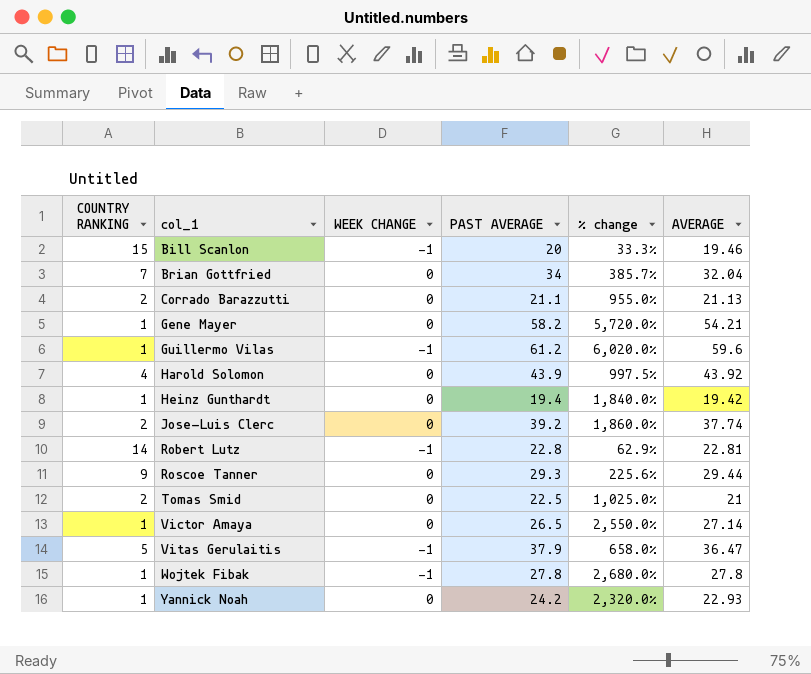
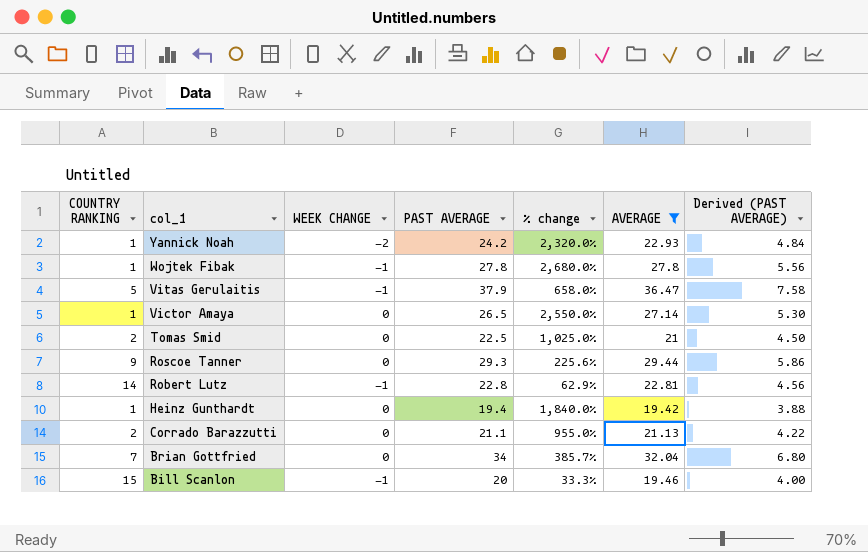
filter: none -> AVERAGE <= 36.47
row order: col_1 ascending -> col_1 descending
column Derived (PAST AVERAGE) | formula: none -> [PAST AVERAGE] * 0.2
Yannick Noah | WEEK CHANGE: 0 -> -2

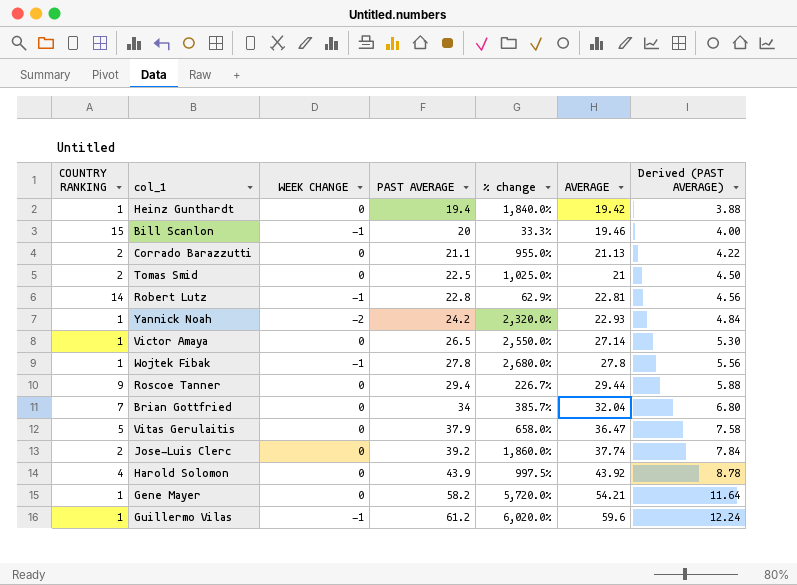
filter: AVERAGE <= 36.47 -> none
row order: col_1 descending -> PAST AVERAGE ascending
Roscoe Tanner | PAST AVERAGE: 29.3 -> 29.4
Roscoe Tanner | % change: 225.6% -> 226.7%
Roscoe Tanner | Derived (PAST AVERAGE): 5.86 -> 5.88
Vitas Gerulaitis | WEEK CHANGE: -1 -> 0

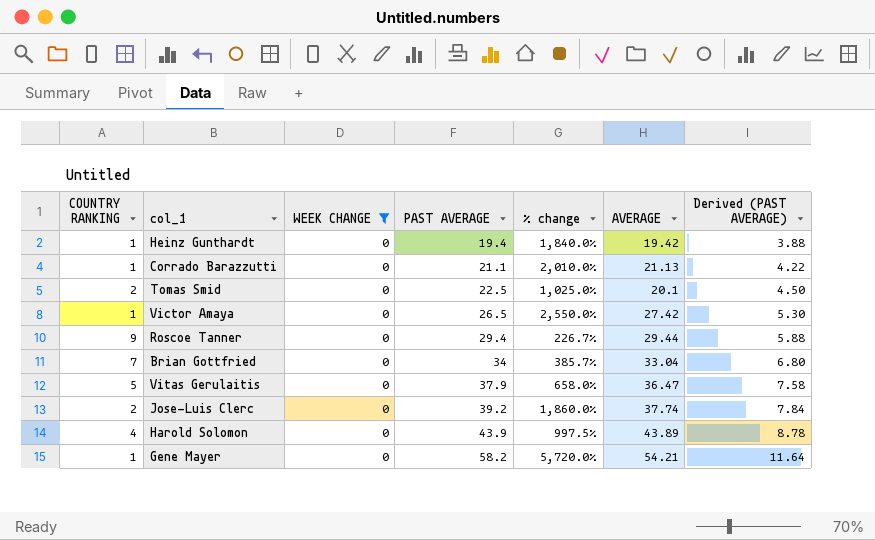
filter: none -> WEEK CHANGE = 0
Corrado Barazzutti | COUNTRY RANKING: 2 -> 1
Corrado Barazzutti | % change: 955.0% -> 2,010.0%
Tomas Smid | AVERAGE: 21 -> 20.1
Victor Amaya | AVERAGE: 27.14 -> 27.42
Brian Gottfried | AVERAGE: 32.04 -> 33.04
Harold Solomon | AVERAGE: 43.92 -> 43.89

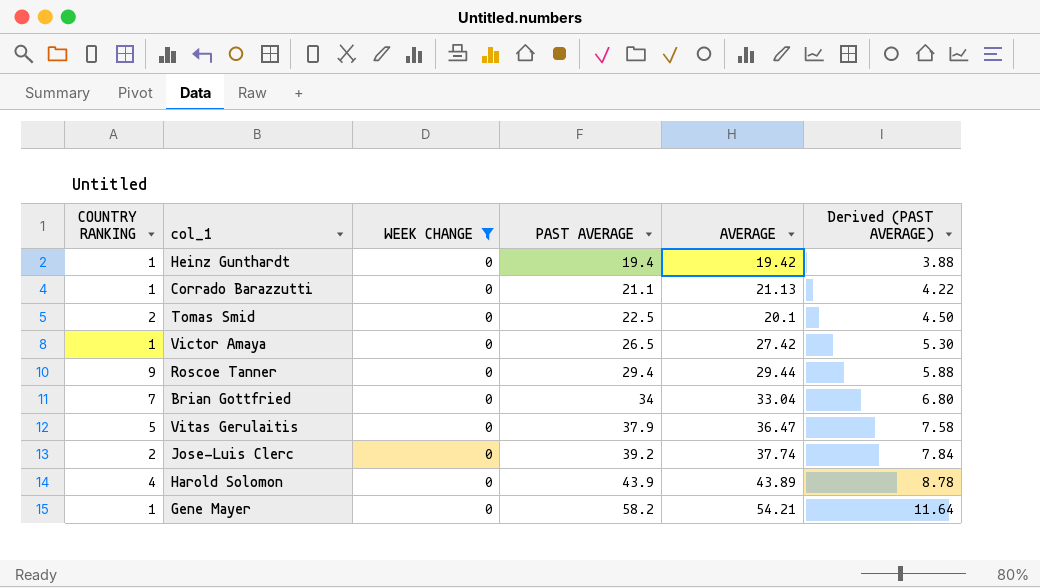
column % change | formula: ([PAST AVERAGE] - [COUNTRY RANKING]) / [COUNTRY RANKING] -> none

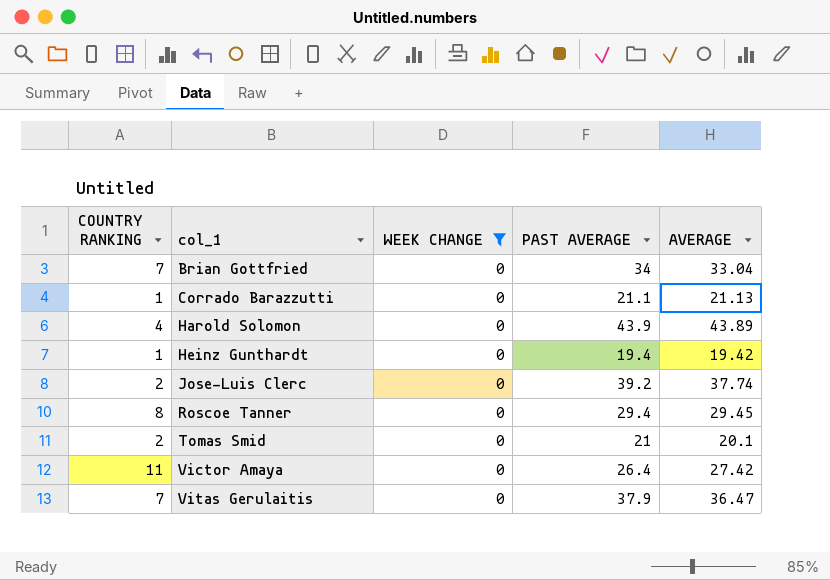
row order: PAST AVERAGE ascending -> col_1 ascending
column Derived (PAST AVERAGE) | formula: [PAST AVERAGE] * 0.2 -> none
row Gene Mayer: 1 | 0 | 58.2 | 54.21 | 11.64 -> none
Roscoe Tanner | COUNTRY RANKING: 9 -> 8
Roscoe Tanner | AVERAGE: 29.44 -> 29.45
Tomas Smid | PAST AVERAGE: 22.5 -> 21
Victor Amaya | COUNTRY RANKING: 1 -> 11
Victor Amaya | PAST AVERAGE: 26.5 -> 26.4
Vitas Gerulaitis | COUNTRY RANKING: 5 -> 7

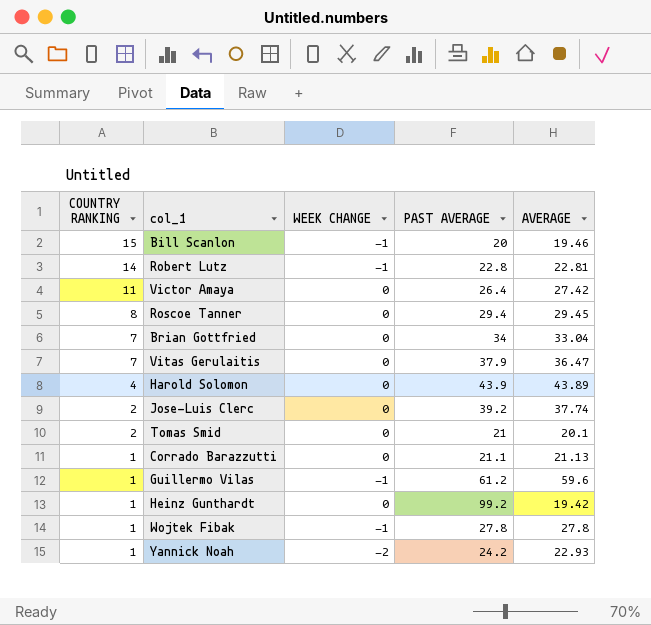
filter: WEEK CHANGE = 0 -> none
row order: col_1 ascending -> COUNTRY RANKING descending
Heinz Gunthardt | PAST AVERAGE: 19.4 -> 99.2

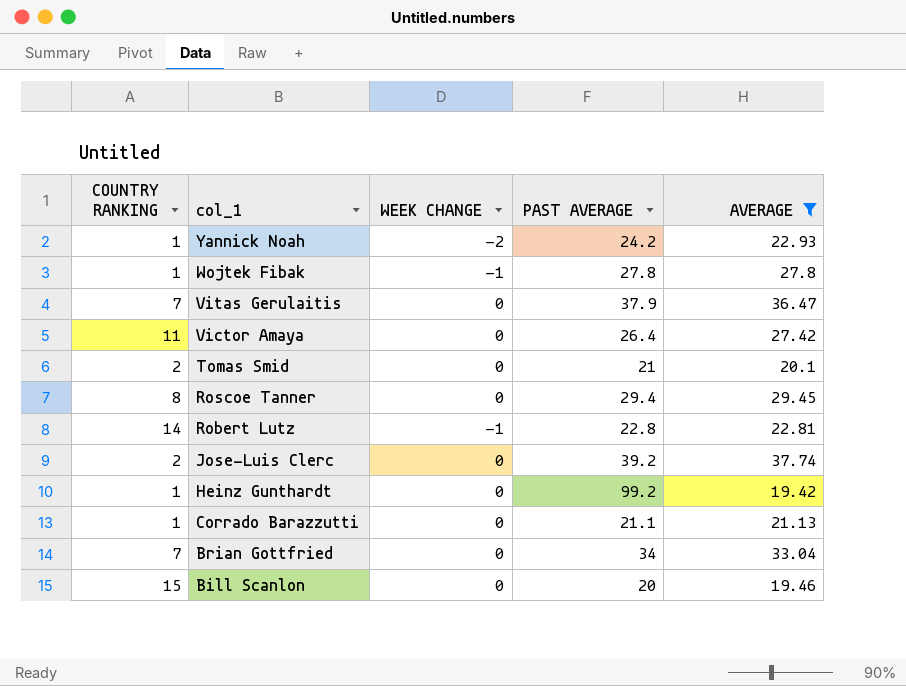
filter: none -> AVERAGE <= 37.74
row order: COUNTRY RANKING descending -> col_1 descending
Bill Scanlon | WEEK CHANGE: -1 -> 0

